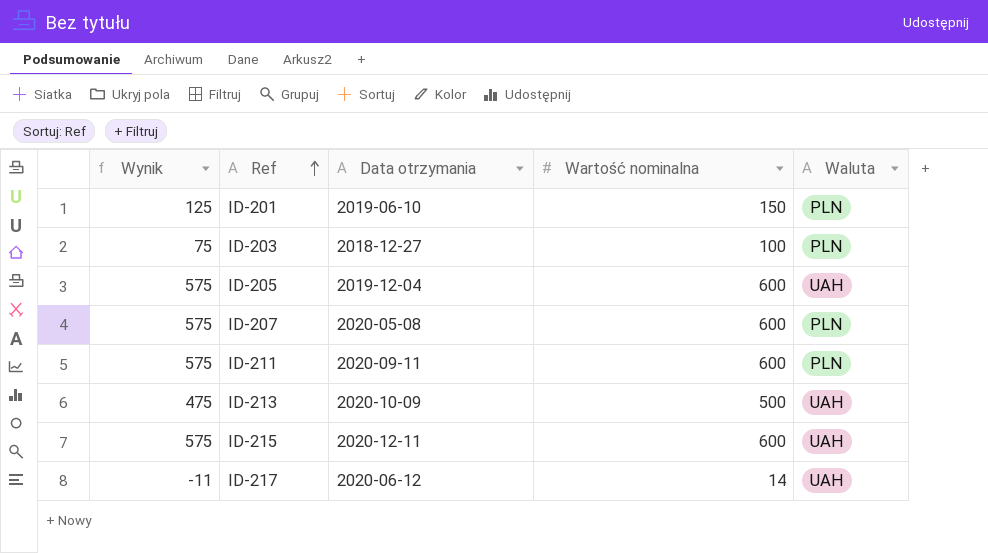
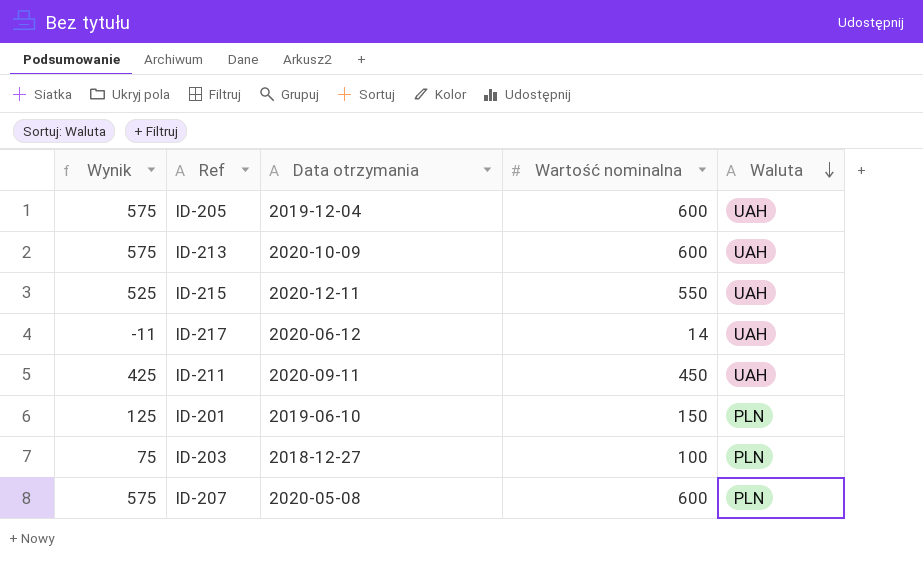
row order: Ref ascending -> Waluta descending
ID-213 | Wynik: 475 -> 575
ID-213 | Wartość nominalna: 500 -> 600
ID-215 | Wynik: 575 -> 525
ID-215 | Wartość nominalna: 600 -> 550
ID-211 | Wynik: 575 -> 425
ID-211 | Wartość nominalna: 600 -> 450
ID-211 | Waluta: PLN -> UAH

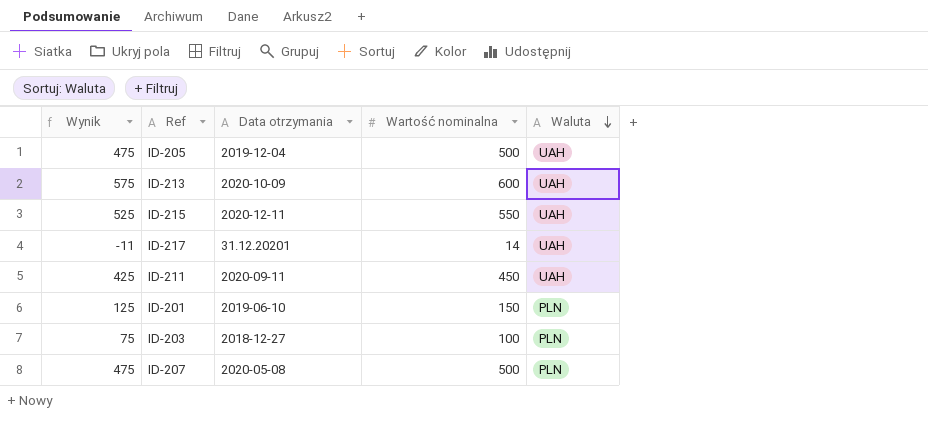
ID-205 | Wynik: 575 -> 475
ID-205 | Wartość nominalna: 600 -> 500
ID-217 | Data otrzymania: 2020-06-12 -> 31.12.20201
ID-207 | Wynik: 575 -> 475
ID-207 | Wartość nominalna: 600 -> 500

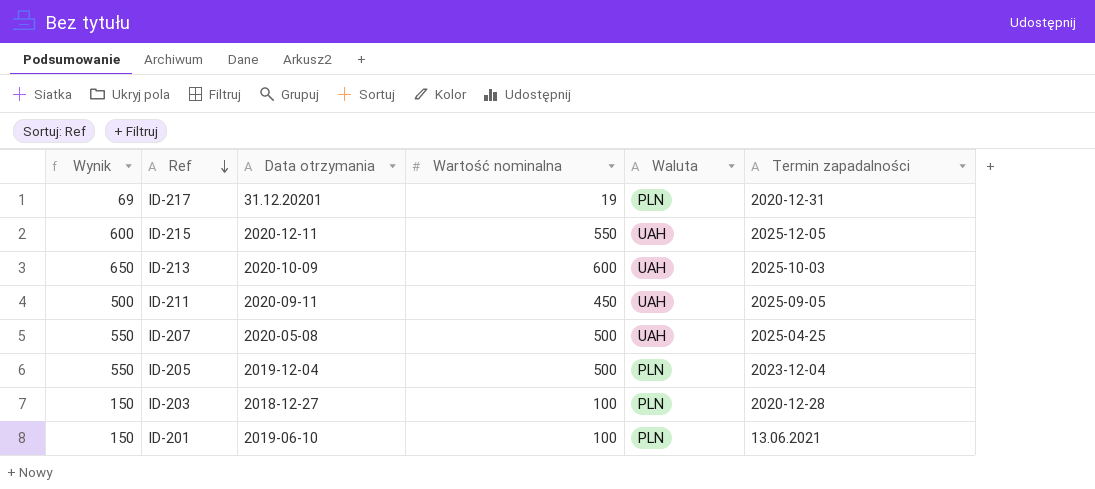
row order: Waluta descending -> Ref descending
column Wynik | formula: [Wartość nominalna] - 25 -> [Wartość nominalna] + 50
column Termin zapadalności | position: none -> 6
ID-217 | Wartość nominalna: 14 -> 19
ID-217 | Waluta: UAH -> PLN
ID-207 | Waluta: PLN -> UAH
ID-205 | Waluta: UAH -> PLN
ID-201 | Wartość nominalna: 150 -> 100

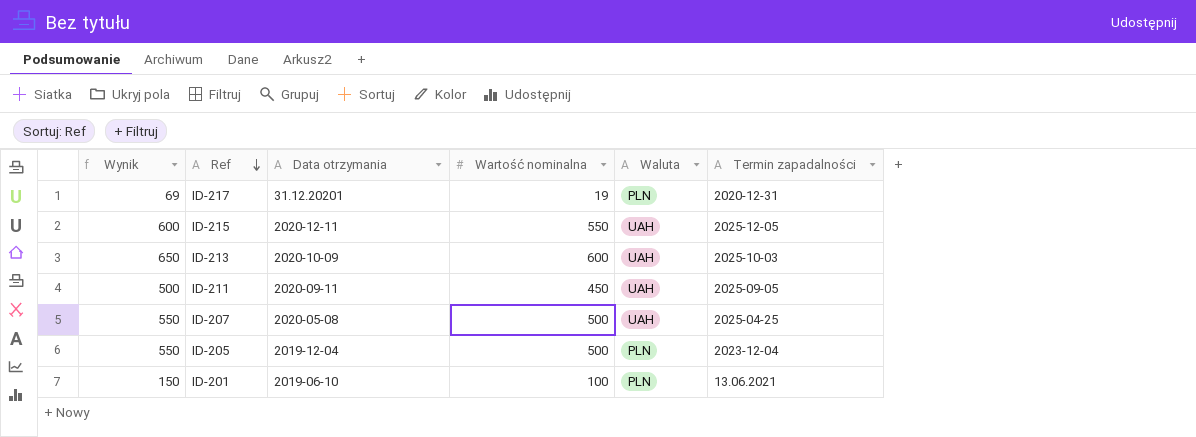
row ID-203: 150 | 2018-12-27 | 100 | PLN | 2020-12-28 -> none

